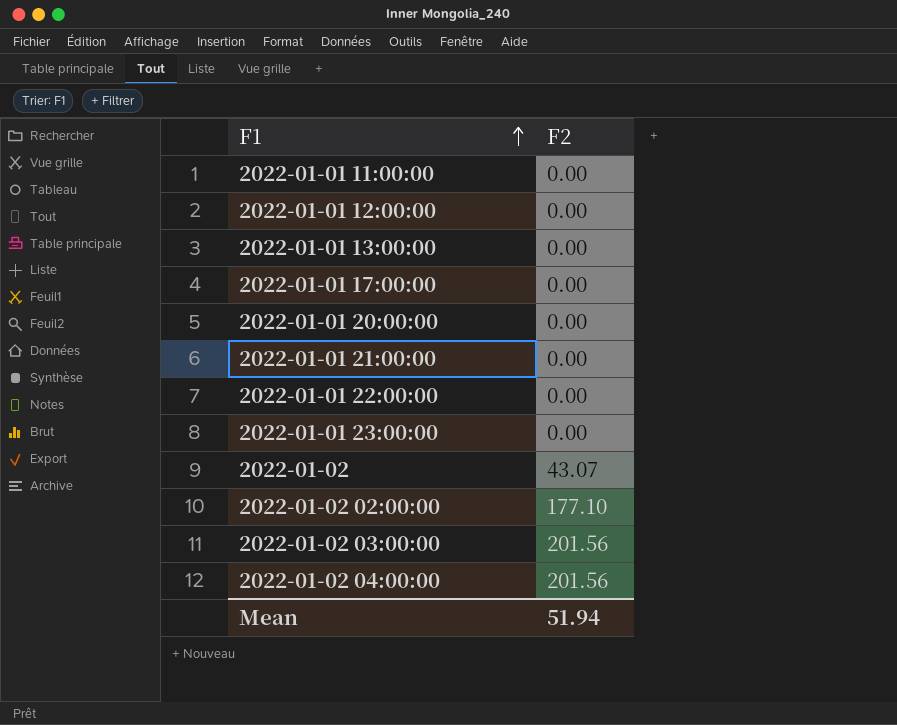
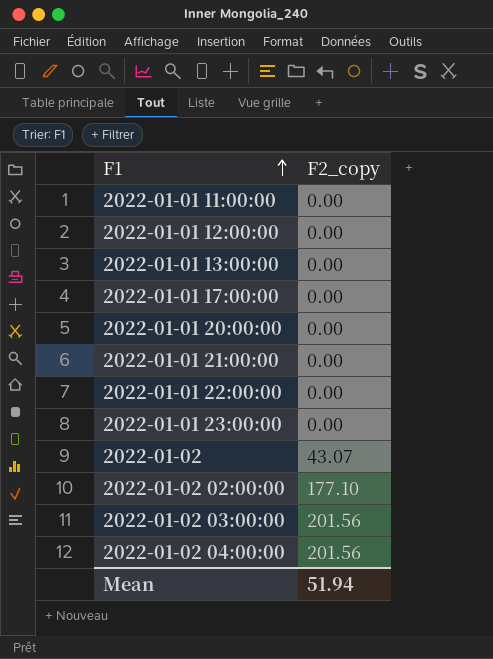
column name: F2 -> F2_copy

